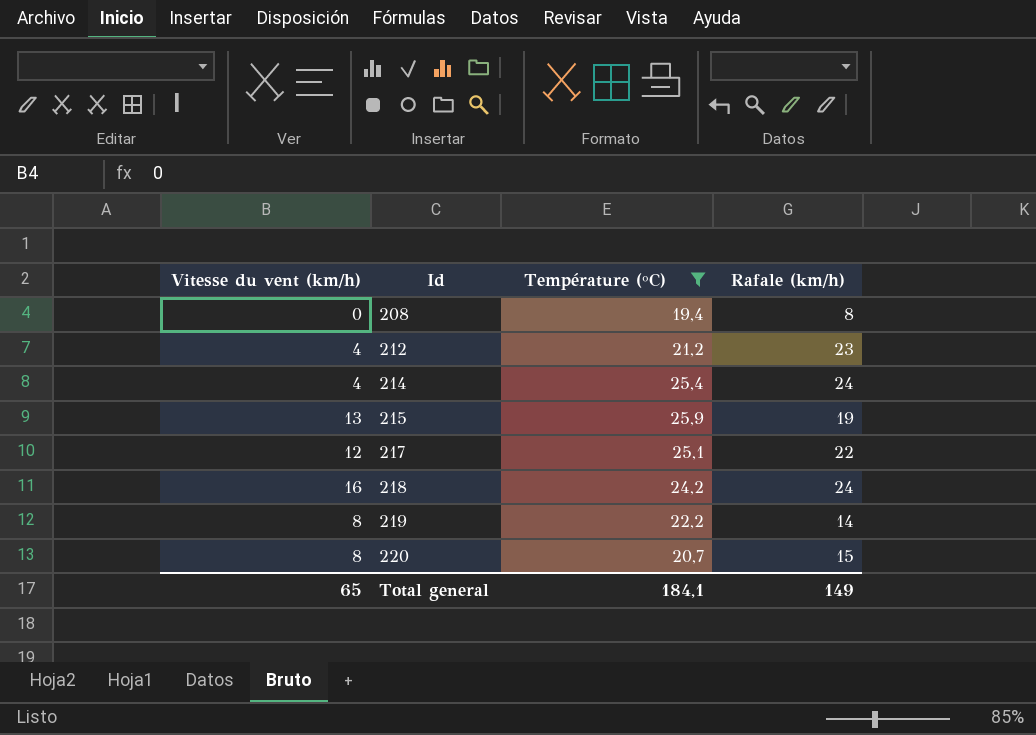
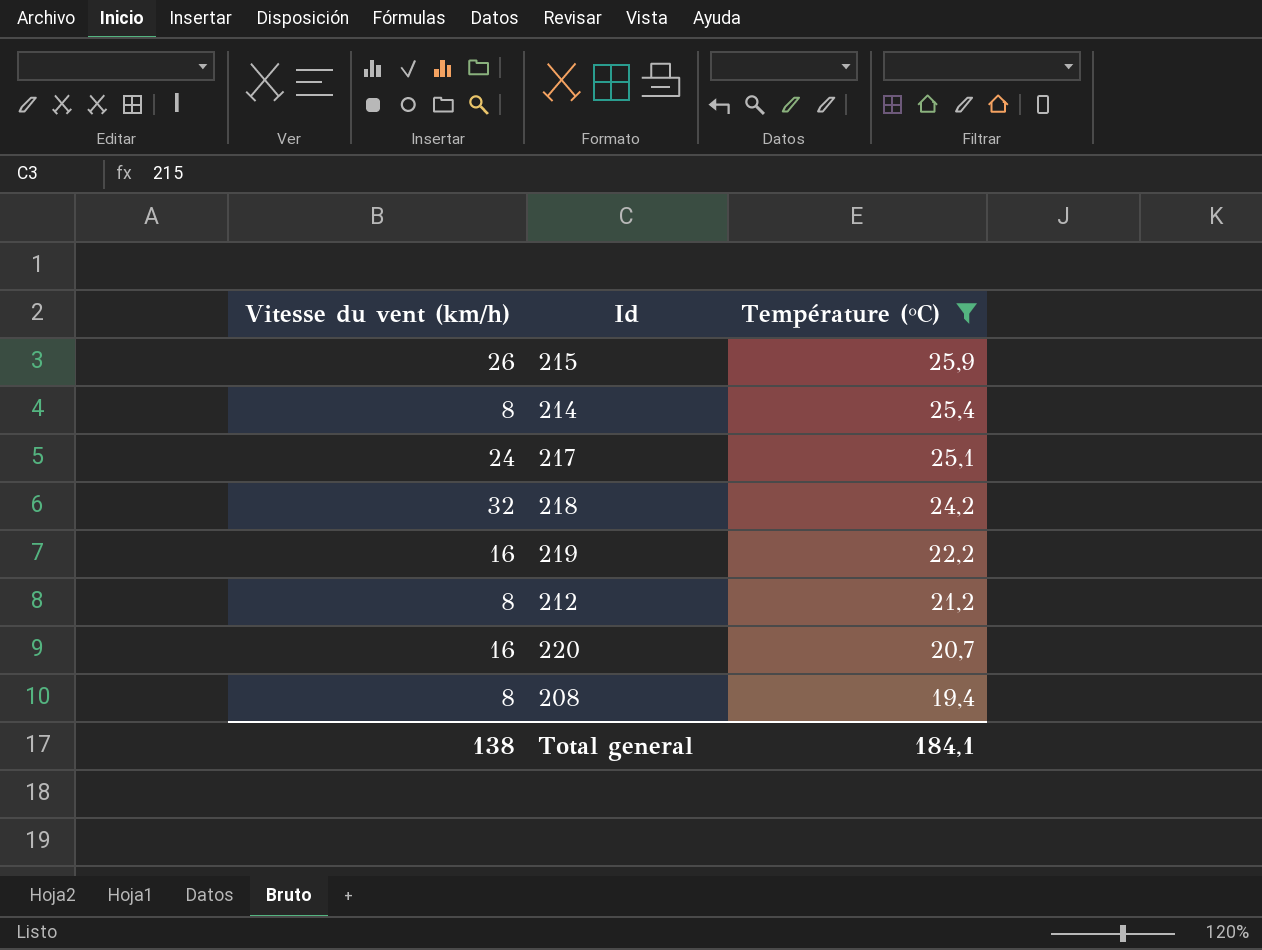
row order: Id ascending -> Température (ºC) descending
column Rafale (km/h) | position: 4 -> none
215 | Vitesse du vent (km/h): 13 -> 26
214 | Vitesse du vent (km/h): 4 -> 8
217 | Vitesse du vent (km/h): 12 -> 24
218 | Vitesse du vent (km/h): 16 -> 32
219 | Vitesse du vent (km/h): 8 -> 16
212 | Vitesse du vent (km/h): 4 -> 8
220 | Vitesse du vent (km/h): 8 -> 16
208 | Vitesse du vent (km/h): 0 -> 8
Total general | Vitesse du vent (km/h): 65 -> 138

